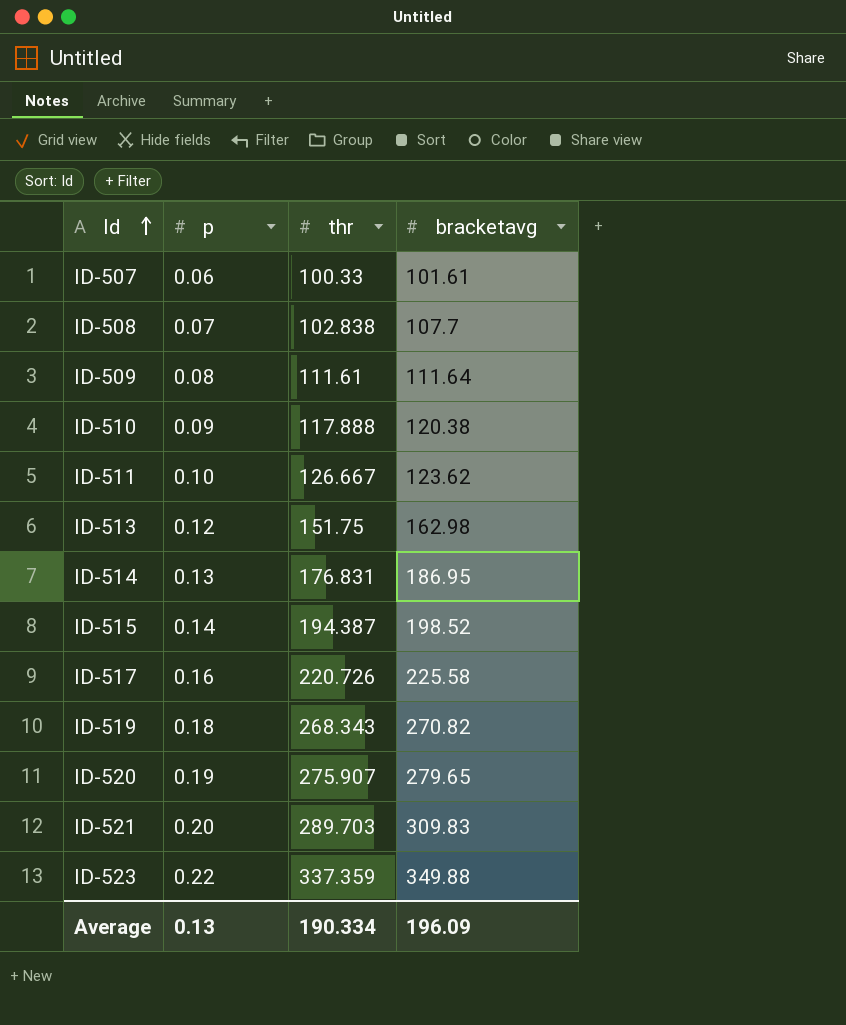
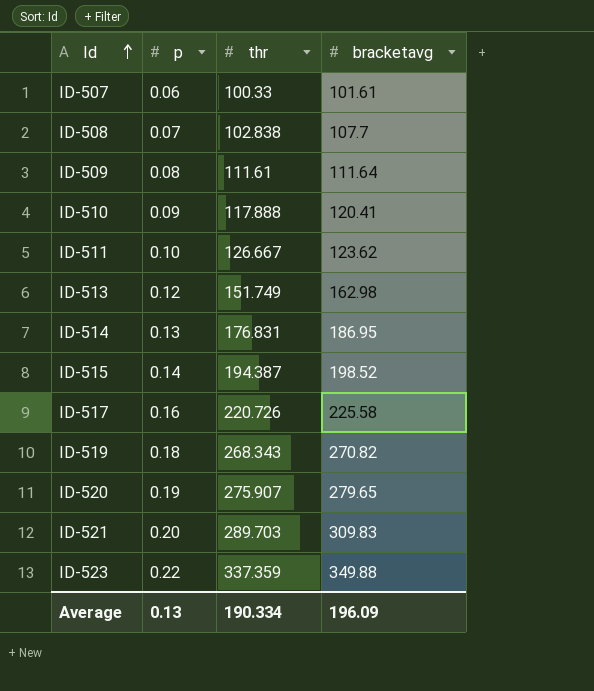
ID-510 | bracketavg: 120.38 -> 120.41
ID-513 | thr: 151.75 -> 151.749

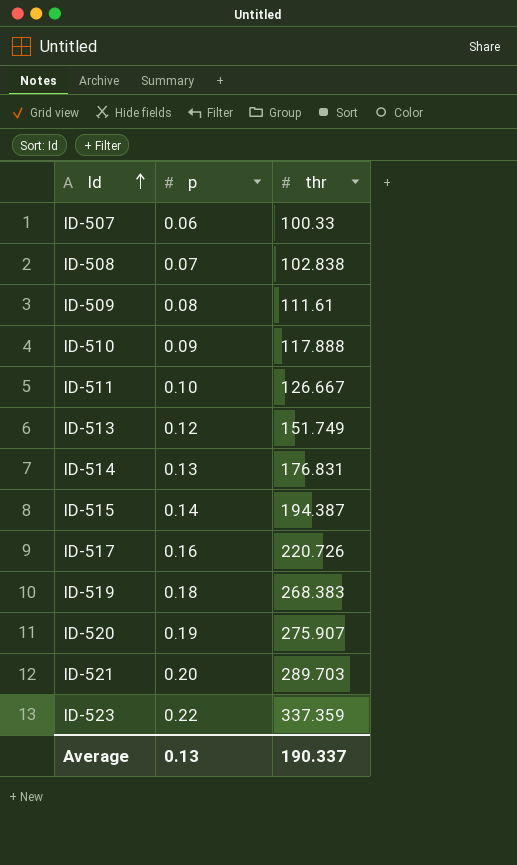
column bracketavg | position: 4 -> none
ID-519 | thr: 268.343 -> 268.383
Average | thr: 190.334 -> 190.337

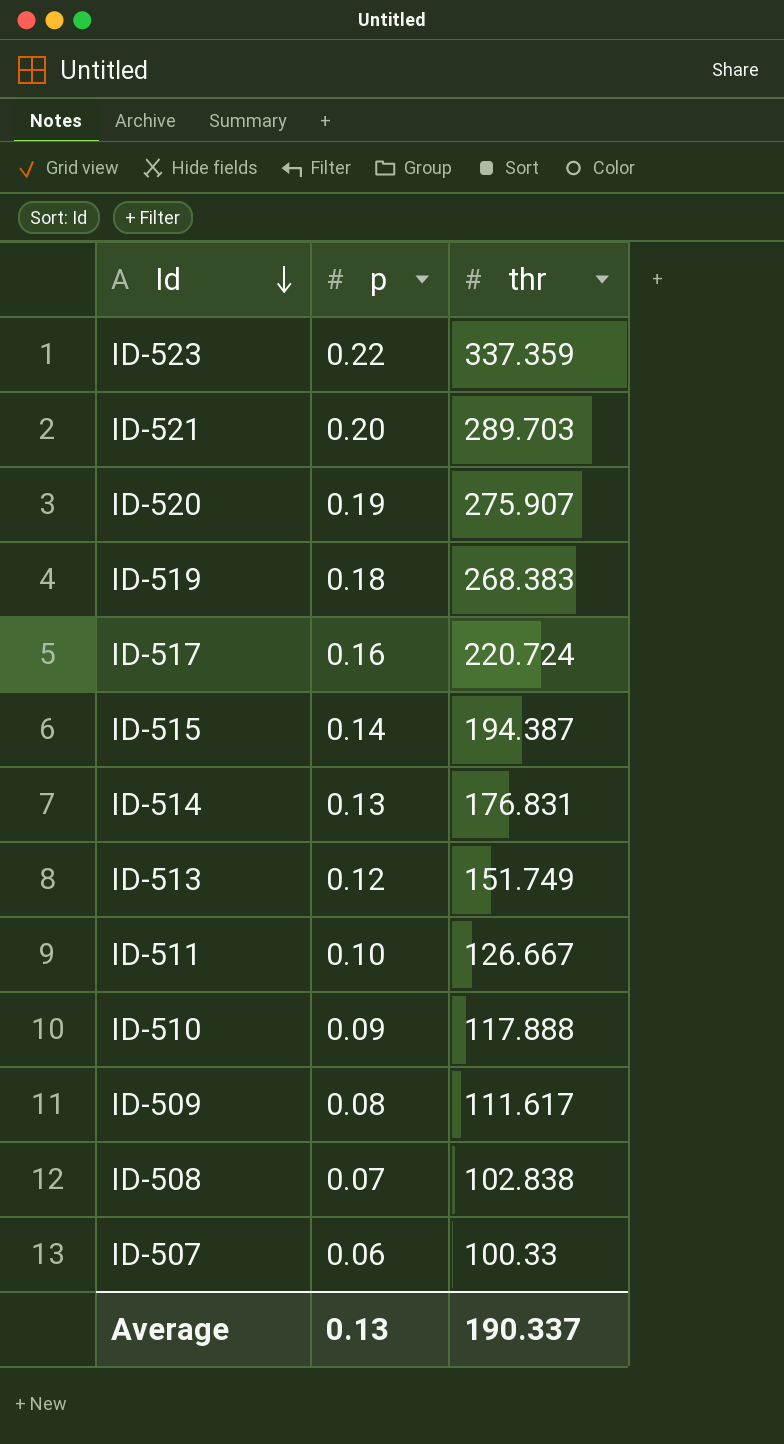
row order: Id ascending -> Id descending
ID-517 | thr: 220.726 -> 220.724
ID-509 | thr: 111.61 -> 111.617

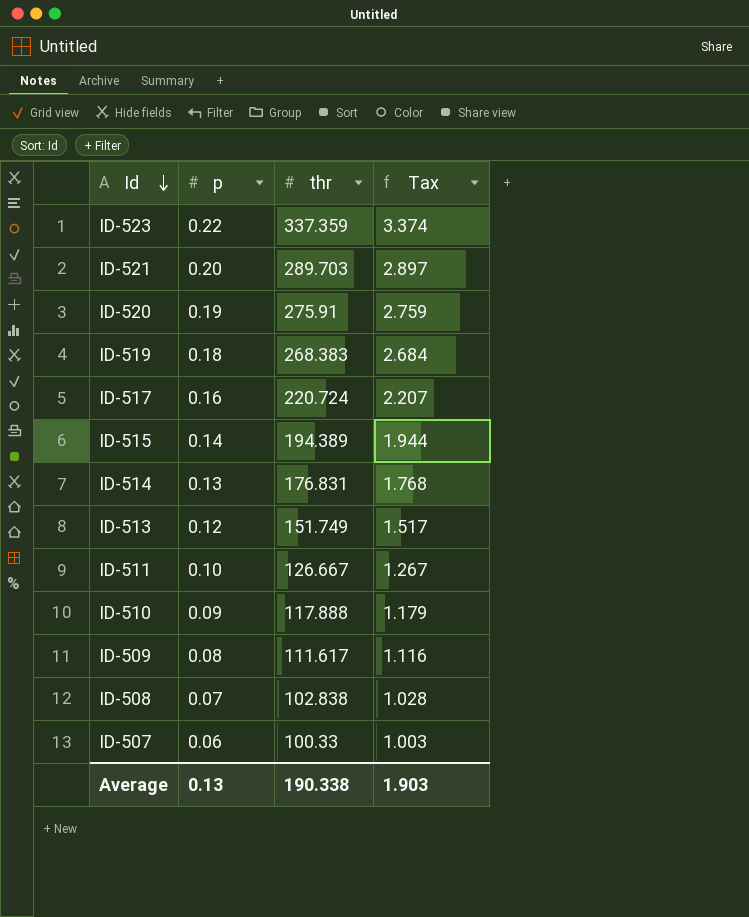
column Tax | formula: none -> [thr] * 0.01
ID-520 | thr: 275.907 -> 275.91
ID-515 | thr: 194.387 -> 194.389
Average | thr: 190.337 -> 190.338

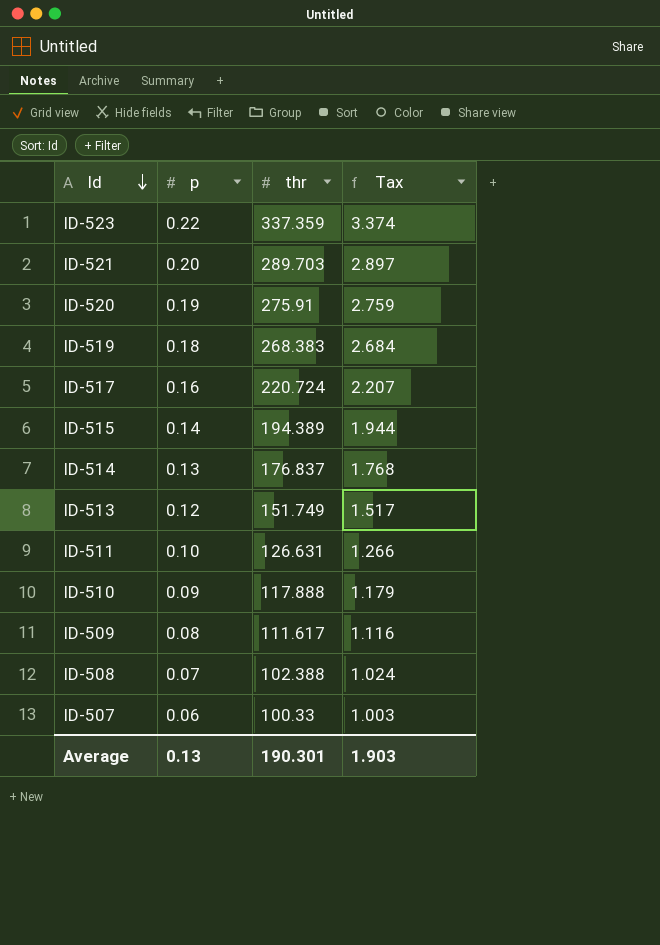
ID-514 | thr: 176.831 -> 176.837
ID-511 | thr: 126.667 -> 126.631
ID-511 | Tax: 1.267 -> 1.266
ID-508 | thr: 102.838 -> 102.388
ID-508 | Tax: 1.028 -> 1.024
Average | thr: 190.338 -> 190.301

